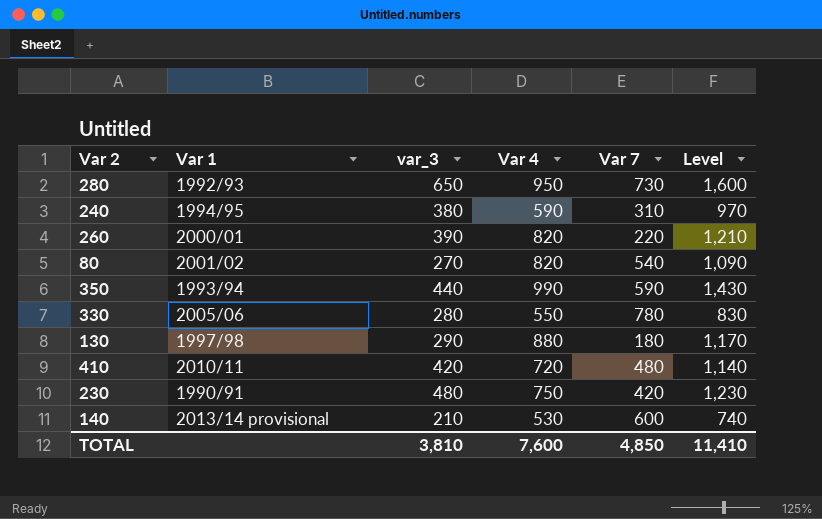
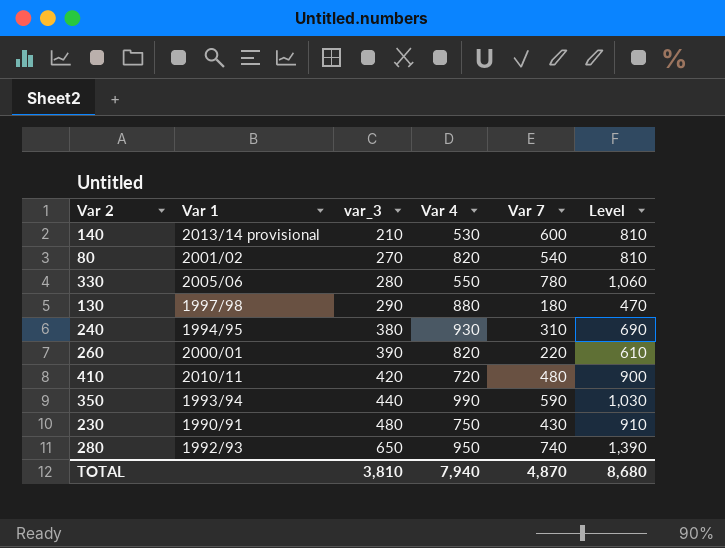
row order: none -> var_3 ascending
column Level | formula: [var_3] + [Var 4] -> [var_3] + [Var 7]
240 | Var 4: 590 -> 930
230 | Var 7: 420 -> 430
280 | Var 7: 730 -> 740
TOTAL | Var 4: 7,600 -> 7,940
TOTAL | Var 7: 4,850 -> 4,870
TOTAL | Level: 11,410 -> 8,680

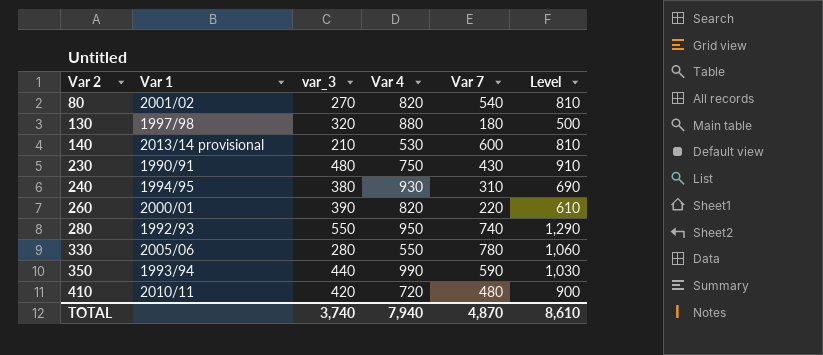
row order: var_3 ascending -> Var 2 ascending
130 | var_3: 290 -> 320
130 | Level: 470 -> 500
280 | var_3: 650 -> 550
280 | Level: 1,390 -> 1,290
TOTAL | var_3: 3,810 -> 3,740
TOTAL | Level: 8,680 -> 8,610

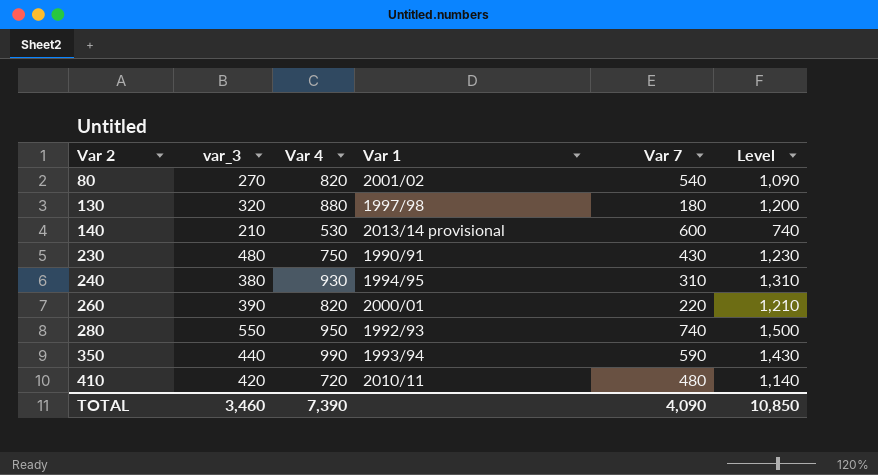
column Var 1 | position: 2 -> 4
column Level | formula: [var_3] + [Var 7] -> [var_3] + [Var 4]
row 330: 2005/06 | 280 | 550 | 780 | 1,060 -> none
TOTAL | var_3: 3,740 -> 3,460
TOTAL | Var 4: 7,940 -> 7,390
TOTAL | Var 7: 4,870 -> 4,090
TOTAL | Level: 8,610 -> 10,850

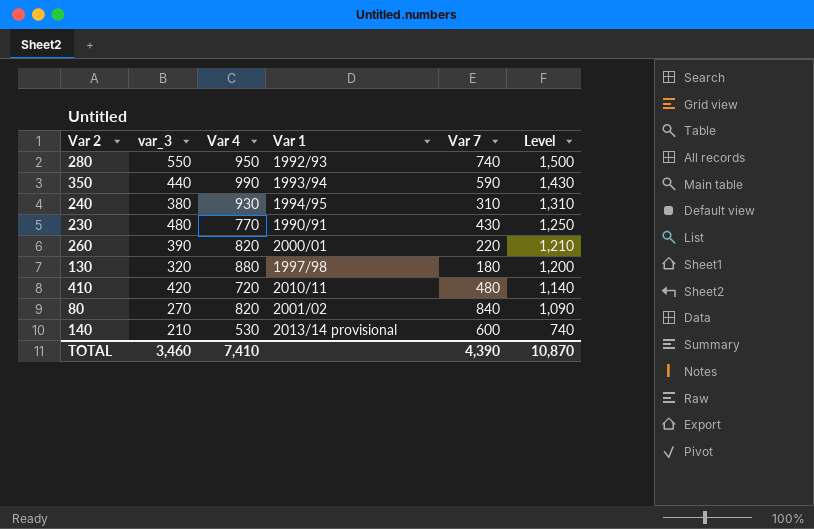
row order: Var 2 ascending -> Level descending
230 | Var 4: 750 -> 770
230 | Level: 1,230 -> 1,250
80 | Var 7: 540 -> 840
TOTAL | Var 4: 7,390 -> 7,410
TOTAL | Var 7: 4,090 -> 4,390
TOTAL | Level: 10,850 -> 10,870

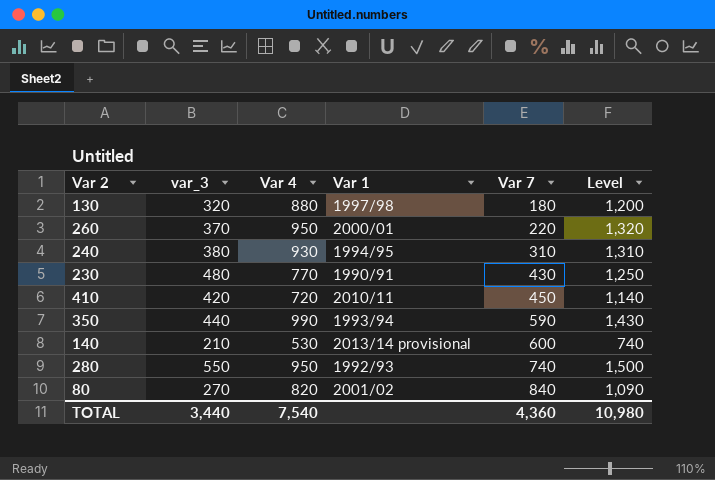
row order: Level descending -> Var 7 ascending
260 | var_3: 390 -> 370
260 | Var 4: 820 -> 950
260 | Level: 1,210 -> 1,320
410 | Var 7: 480 -> 450
TOTAL | var_3: 3,460 -> 3,440
TOTAL | Var 4: 7,410 -> 7,540
TOTAL | Var 7: 4,390 -> 4,360
TOTAL | Level: 10,870 -> 10,980

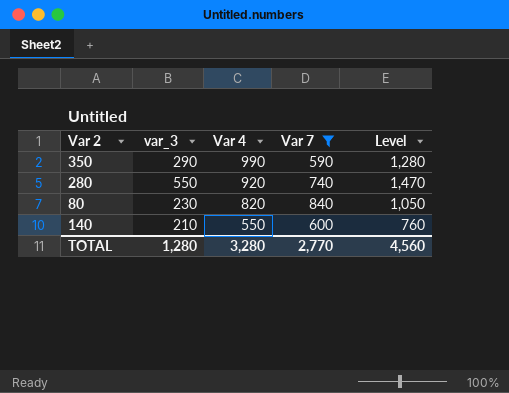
filter: none -> Var 7 >= 590
row order: Var 7 ascending -> Var 4 descending
column Var 1 | position: 4 -> none
350 | var_3: 440 -> 290
350 | Level: 1,430 -> 1,280
280 | Var 4: 950 -> 920
280 | Level: 1,500 -> 1,470
80 | var_3: 270 -> 230
80 | Level: 1,090 -> 1,050
140 | Var 4: 530 -> 550
140 | Level: 740 -> 760
TOTAL | var_3: 3,440 -> 1,280
TOTAL | Var 4: 7,540 -> 3,280
TOTAL | Var 7: 4,360 -> 2,770
TOTAL | Level: 10,980 -> 4,560

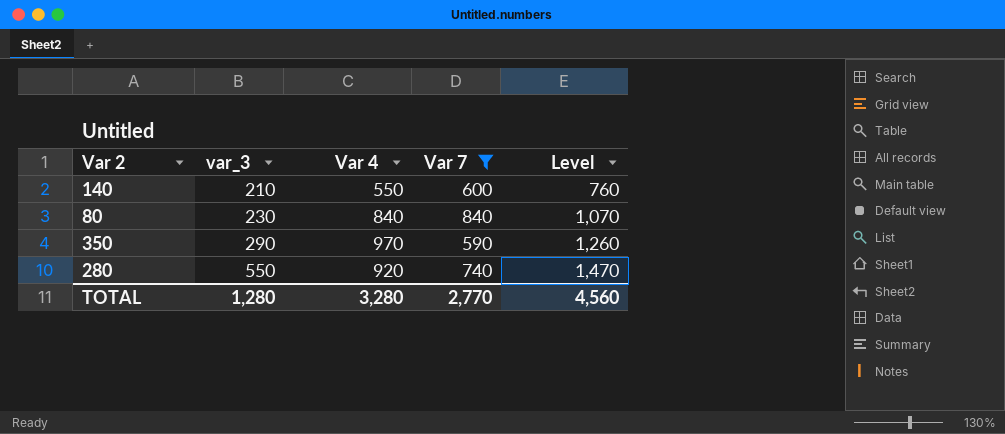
row order: Var 4 descending -> var_3 ascending
80 | Var 4: 820 -> 840
80 | Level: 1,050 -> 1,070
350 | Var 4: 990 -> 970
350 | Level: 1,280 -> 1,260

